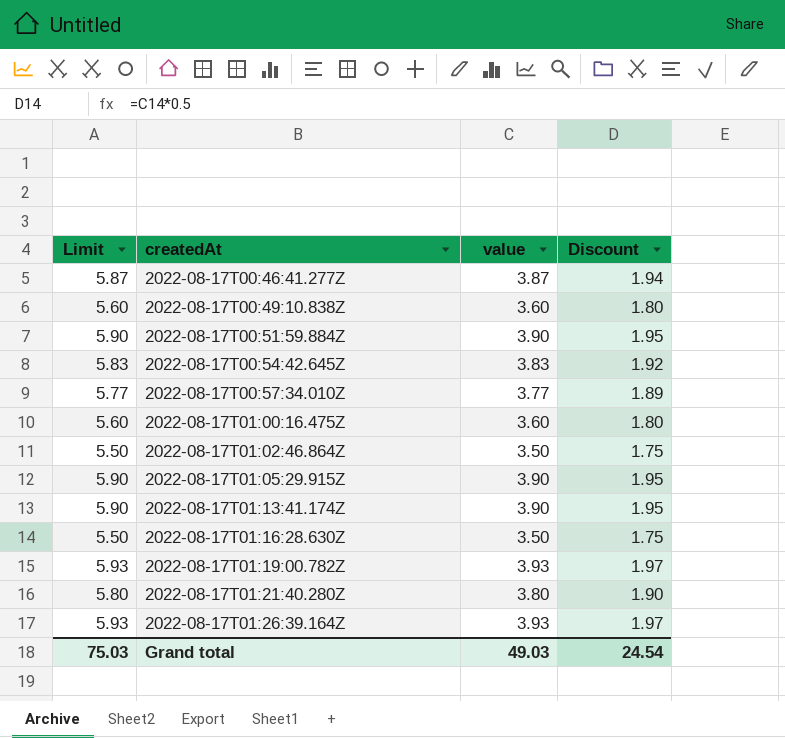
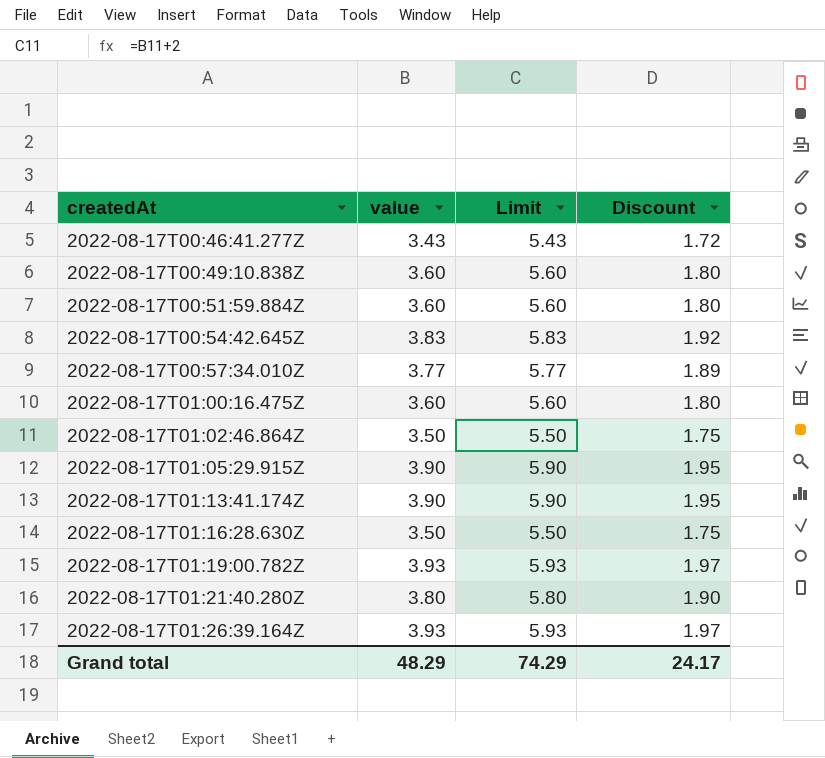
column Limit | position: 1 -> 3
2022-08-17T00:46:41.277Z | value: 3.87 -> 3.43
2022-08-17T00:46:41.277Z | Limit: 5.87 -> 5.43
2022-08-17T00:46:41.277Z | Discount: 1.94 -> 1.72
2022-08-17T00:51:59.884Z | value: 3.90 -> 3.60
2022-08-17T00:51:59.884Z | Limit: 5.90 -> 5.60
2022-08-17T00:51:59.884Z | Discount: 1.95 -> 1.80
Grand total | value: 49.03 -> 48.29
Grand total | Limit: 75.03 -> 74.29
Grand total | Discount: 24.54 -> 24.17

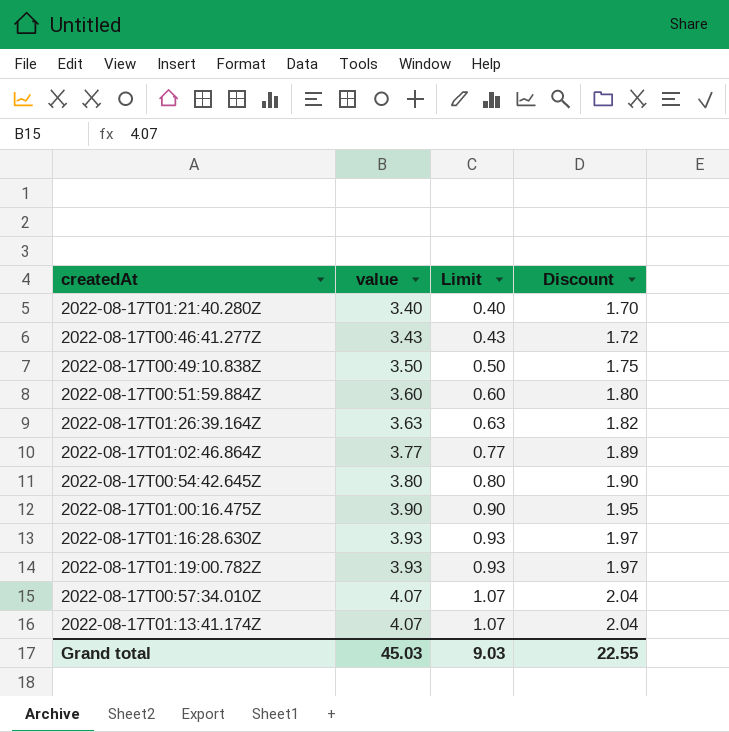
row order: createdAt ascending -> value ascending
column Limit | formula: [value] + 2 -> [value] - 3
row 2022-08-17T01:05:29.915Z: 3.90 | 5.90 | 1.95 -> none
2022-08-17T01:21:40.280Z | value: 3.80 -> 3.40
2022-08-17T01:21:40.280Z | Discount: 1.90 -> 1.70
2022-08-17T00:49:10.838Z | value: 3.60 -> 3.50
2022-08-17T00:49:10.838Z | Discount: 1.80 -> 1.75
2022-08-17T01:26:39.164Z | value: 3.93 -> 3.63
2022-08-17T01:26:39.164Z | Discount: 1.97 -> 1.82
2022-08-17T01:02:46.864Z | value: 3.50 -> 3.77
2022-08-17T01:02:46.864Z | Discount: 1.75 -> 1.89
2022-08-17T00:54:42.645Z | value: 3.83 -> 3.80
2022-08-17T00:54:42.645Z | Discount: 1.92 -> 1.90
2022-08-17T01:00:16.475Z | value: 3.60 -> 3.90
2022-08-17T01:00:16.475Z | Discount: 1.80 -> 1.95
2022-08-17T01:16:28.630Z | value: 3.50 -> 3.93
2022-08-17T01:16:28.630Z | Discount: 1.75 -> 1.97
2022-08-17T00:57:34.010Z | value: 3.77 -> 4.07
2022-08-17T00:57:34.010Z | Discount: 1.89 -> 2.04
2022-08-17T01:13:41.174Z | value: 3.90 -> 4.07
2022-08-17T01:13:41.174Z | Discount: 1.95 -> 2.04
Grand total | value: 48.29 -> 45.03
Grand total | Limit: 74.29 -> 9.03
Grand total | Discount: 24.17 -> 22.55

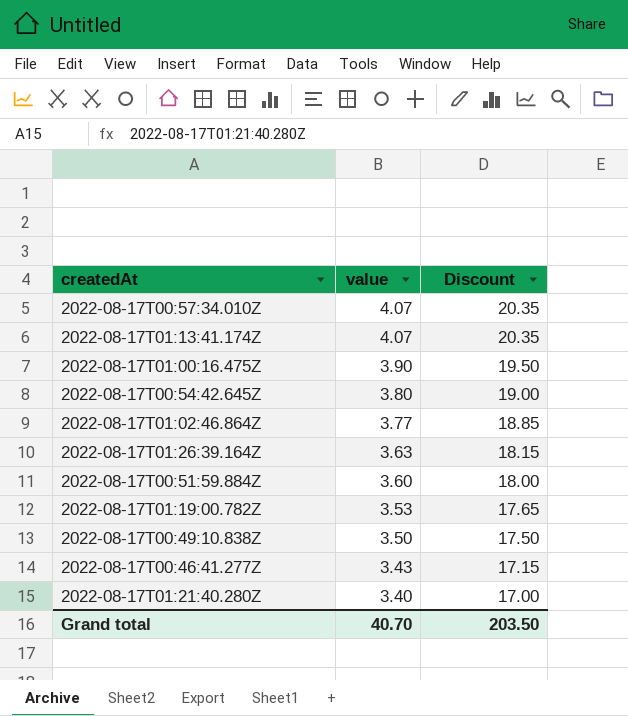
row order: value ascending -> value descending
column Limit | formula: [value] - 3 -> none
column Discount | formula: [value] * 0.5 -> [value] * 5
row 2022-08-17T01:16:28.630Z: 3.93 | 0.93 | 1.97 -> none
2022-08-17T01:19:00.782Z | value: 3.93 -> 3.53
Grand total | value: 45.03 -> 40.70
Grand total | Discount: 22.55 -> 203.50

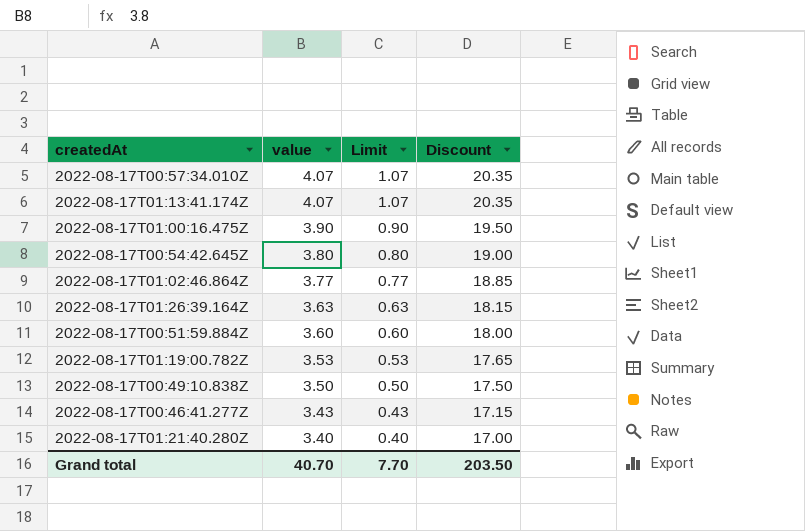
column Limit | formula: none -> [value] - 3

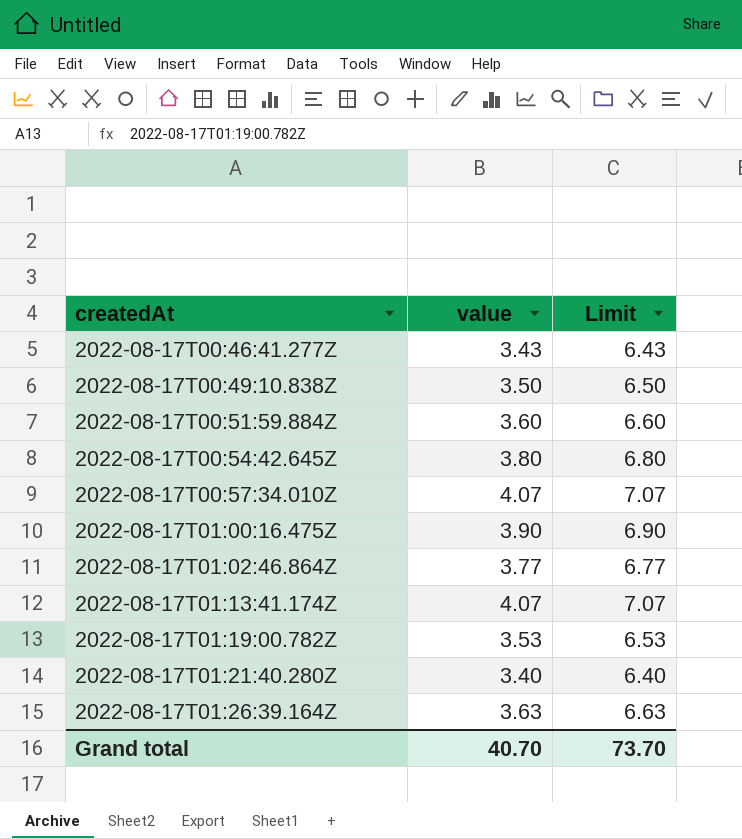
row order: value descending -> createdAt ascending
column Discount | formula: [value] * 5 -> none
column Limit | formula: [value] - 3 -> [value] + 3
Grand total | Limit: 7.70 -> 73.70

